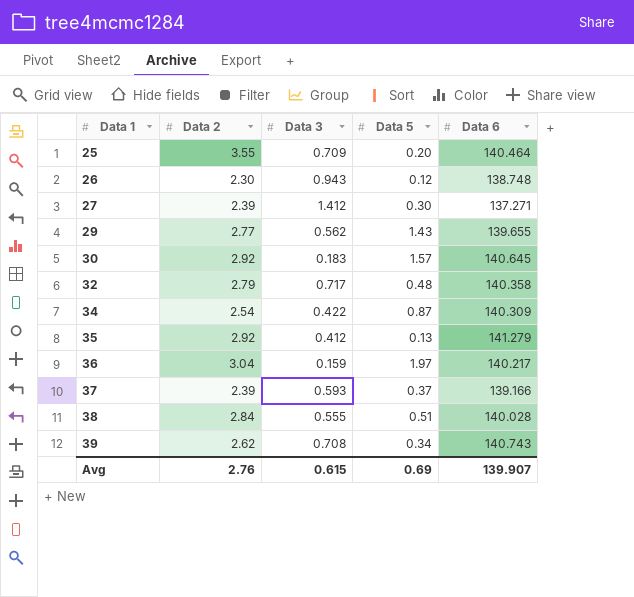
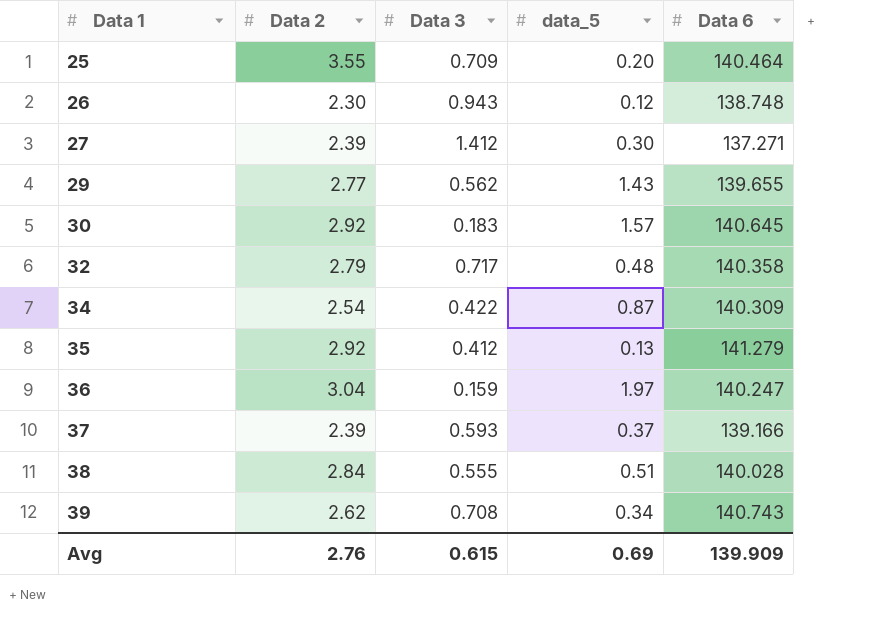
column name: Data 5 -> data_5
36 | Data 6: 140.217 -> 140.247
Avg | Data 6: 139.907 -> 139.909

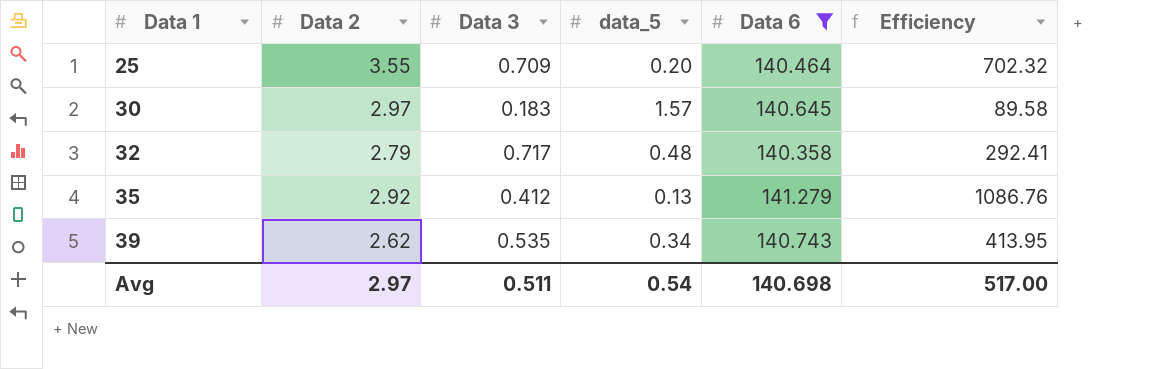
filter: none -> Data 6 >= 140.358
column Efficiency | formula: none -> [Data 6] / [data_5]
30 | Data 2: 2.92 -> 2.97
39 | Data 3: 0.708 -> 0.535
Avg | Data 2: 2.76 -> 2.97
Avg | Data 3: 0.615 -> 0.511
Avg | data_5: 0.69 -> 0.54
Avg | Data 6: 139.909 -> 140.698

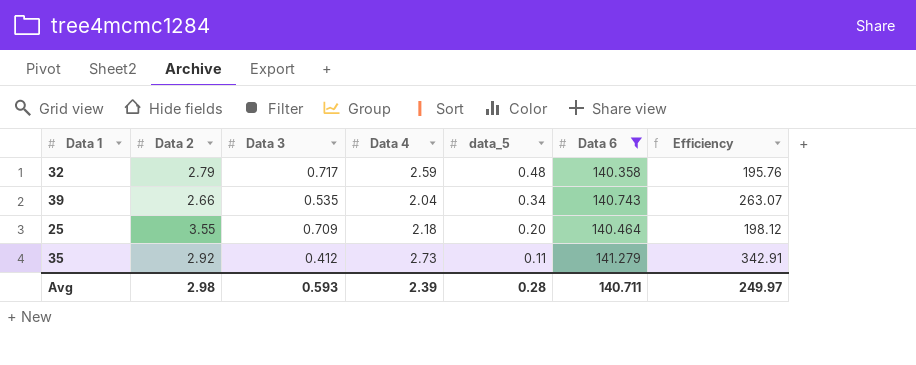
row order: Data 1 ascending -> data_5 descending
column Data 4 | position: none -> 4
column Efficiency | formula: [Data 6] / [data_5] -> [Data 6] / [Data 3]
row 30: 2.97 | 0.183 | 1.57 | 140.645 | 89.58 -> none
39 | Data 2: 2.62 -> 2.66
35 | data_5: 0.13 -> 0.11
Avg | Data 2: 2.97 -> 2.98
Avg | Data 3: 0.511 -> 0.593
Avg | data_5: 0.54 -> 0.28
Avg | Data 6: 140.698 -> 140.711
Avg | Efficiency: 517.00 -> 249.97

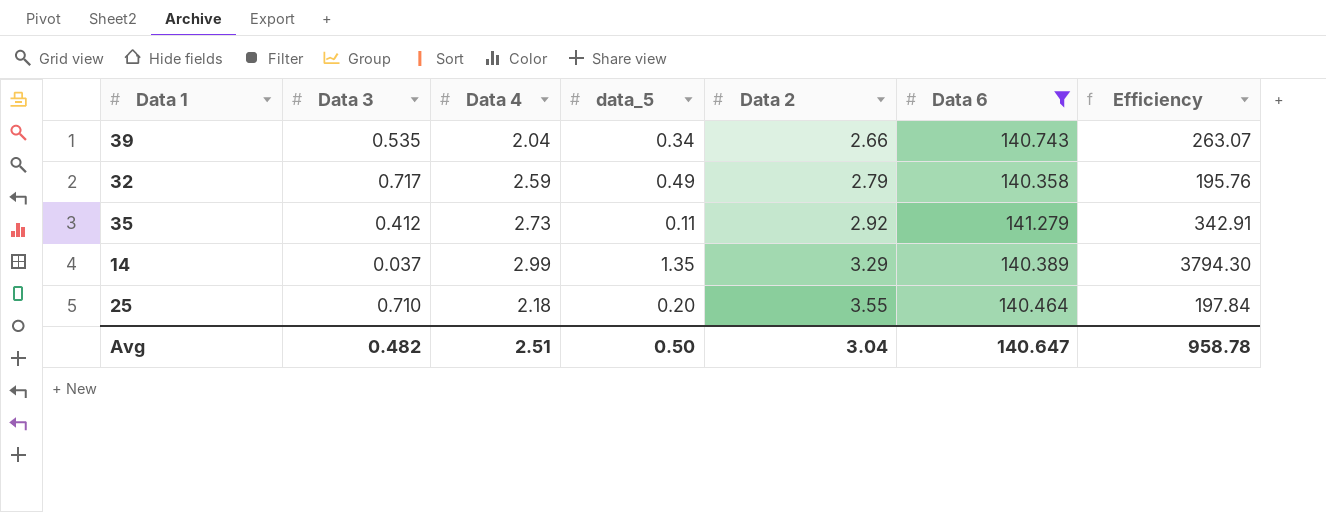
row order: data_5 descending -> Data 2 ascending
column Data 2 | position: 2 -> 5
32 | data_5: 0.48 -> 0.49
row 14: none -> 0.037 | 2.99 | 1.35 | 3.29 | 140.389 | 3794.30
25 | Data 3: 0.709 -> 0.710
25 | Efficiency: 198.12 -> 197.84
Avg | Data 3: 0.593 -> 0.482
Avg | Data 4: 2.39 -> 2.51
Avg | data_5: 0.28 -> 0.50
Avg | Data 2: 2.98 -> 3.04
Avg | Data 6: 140.711 -> 140.647
Avg | Efficiency: 249.97 -> 958.78

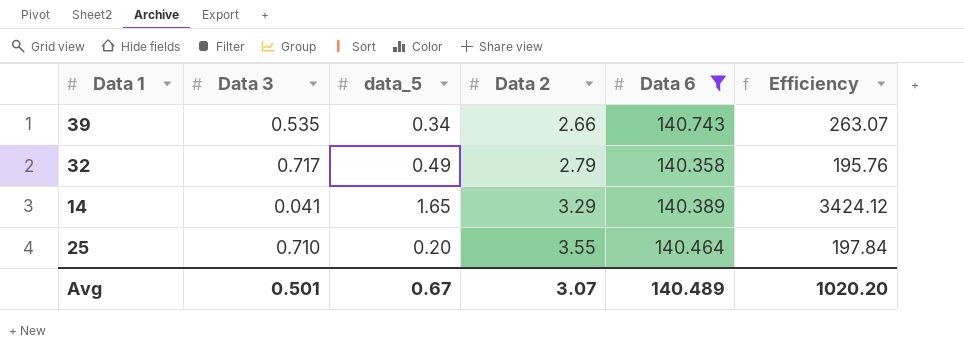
column Data 4 | position: 3 -> none
row 35: 0.412 | 2.73 | 0.11 | 2.92 | 141.279 | 342.91 -> none
14 | Data 3: 0.037 -> 0.041
14 | data_5: 1.35 -> 1.65
14 | Efficiency: 3794.30 -> 3424.12
Avg | Data 3: 0.482 -> 0.501
Avg | data_5: 0.50 -> 0.67
Avg | Data 2: 3.04 -> 3.07
Avg | Data 6: 140.647 -> 140.489
Avg | Efficiency: 958.78 -> 1020.20

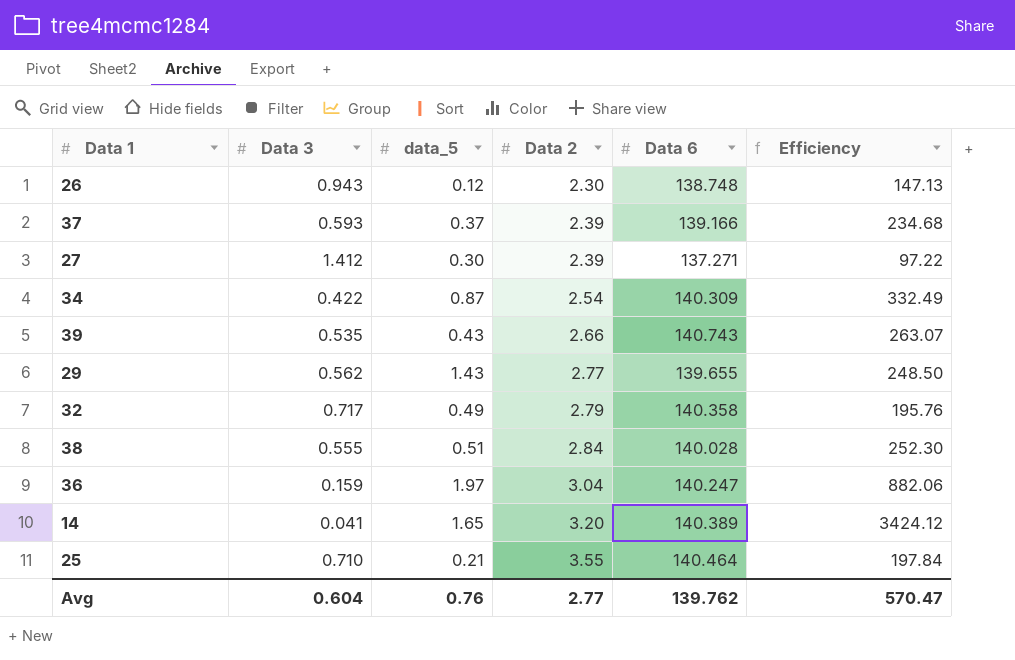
filter: Data 6 >= 140.358 -> none
39 | data_5: 0.34 -> 0.43
14 | Data 2: 3.29 -> 3.20
25 | data_5: 0.20 -> 0.21
Avg | Data 3: 0.501 -> 0.604
Avg | data_5: 0.67 -> 0.76
Avg | Data 2: 3.07 -> 2.77
Avg | Data 6: 140.489 -> 139.762
Avg | Efficiency: 1020.20 -> 570.47

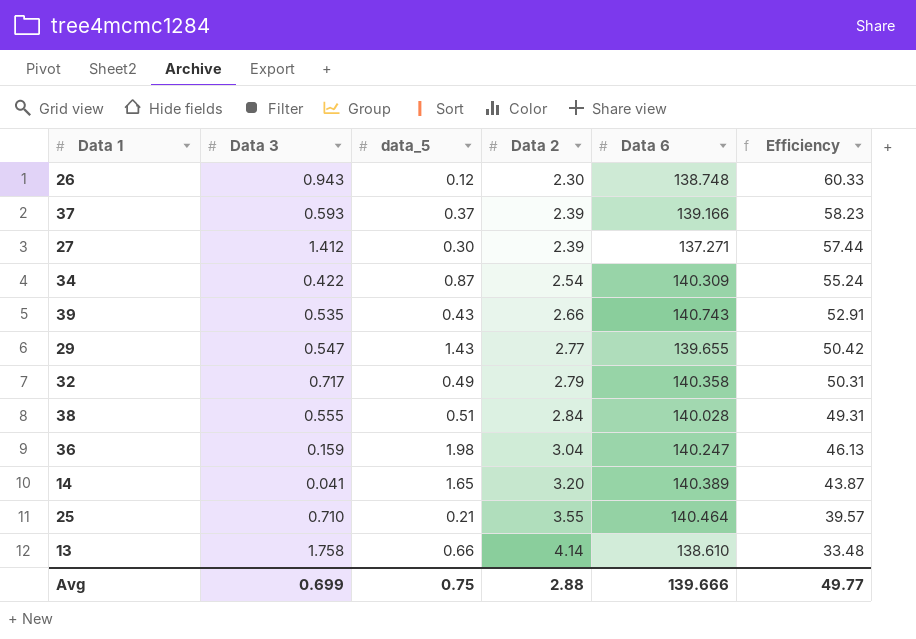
column Efficiency | formula: [Data 6] / [Data 3] -> [Data 6] / [Data 2]
29 | Data 3: 0.562 -> 0.547
36 | data_5: 1.97 -> 1.98
row 13: none -> 1.758 | 0.66 | 4.14 | 138.610 | 33.48
Avg | Data 3: 0.604 -> 0.699
Avg | data_5: 0.76 -> 0.75
Avg | Data 2: 2.77 -> 2.88
Avg | Data 6: 139.762 -> 139.666
Avg | Efficiency: 570.47 -> 49.77

